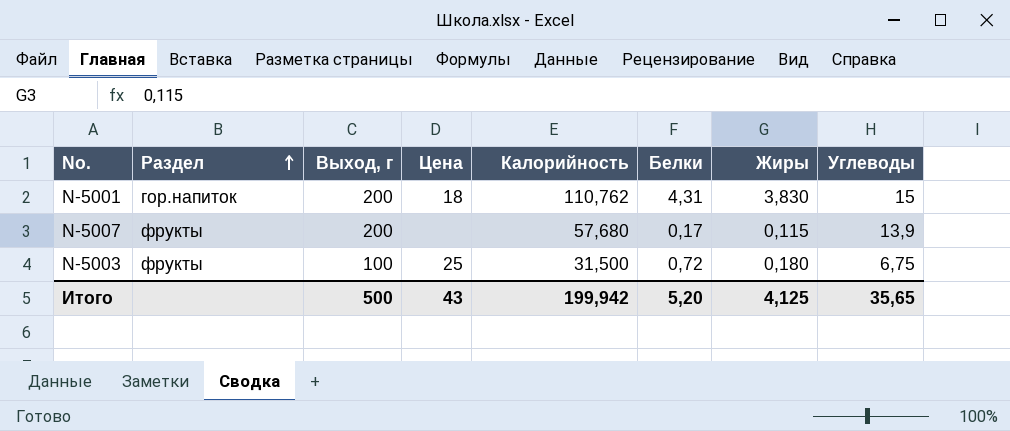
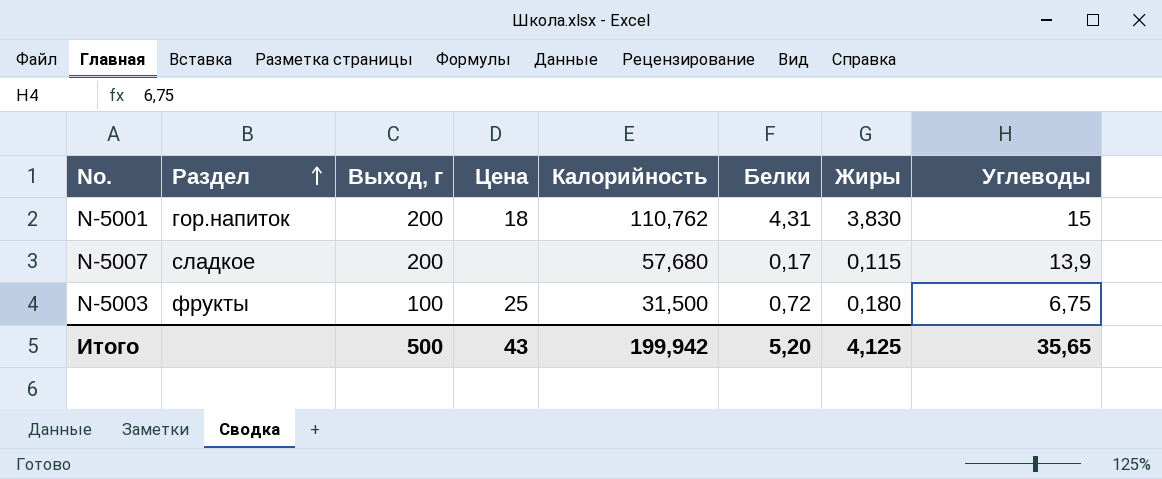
N-5007 | Раздел: фрукты -> сладкое

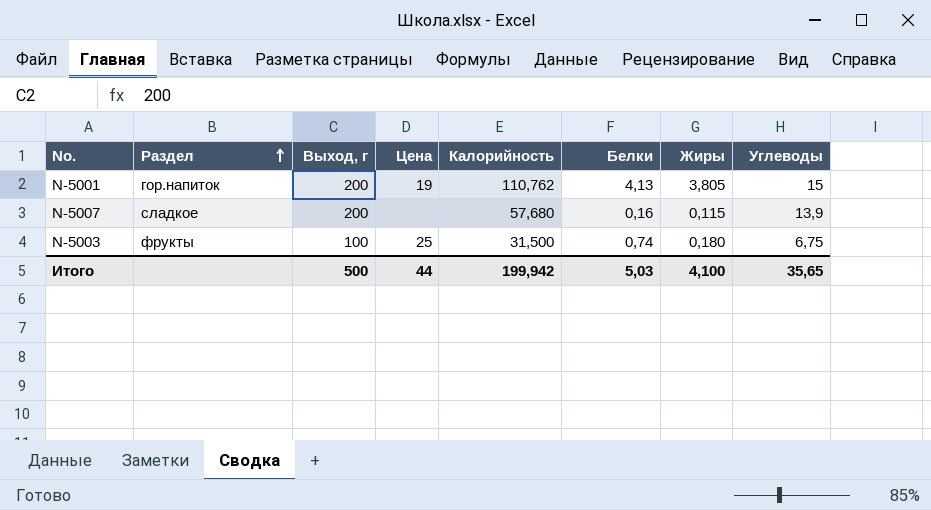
N-5001 | Цена: 18 -> 19
N-5001 | Белки: 4,31 -> 4,13
N-5001 | Жиры: 3,830 -> 3,805
N-5007 | Белки: 0,17 -> 0,16
N-5003 | Белки: 0,72 -> 0,74
Итого | Цена: 43 -> 44
Итого | Белки: 5,20 -> 5,03
Итого | Жиры: 4,125 -> 4,100

